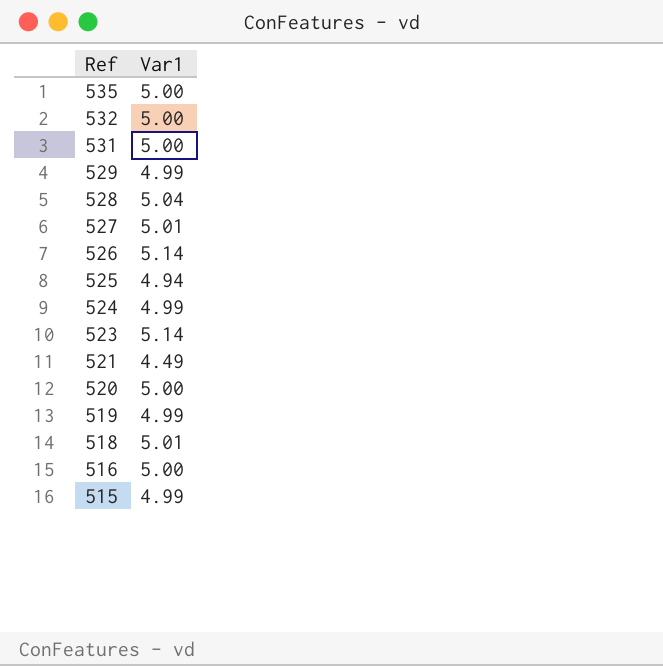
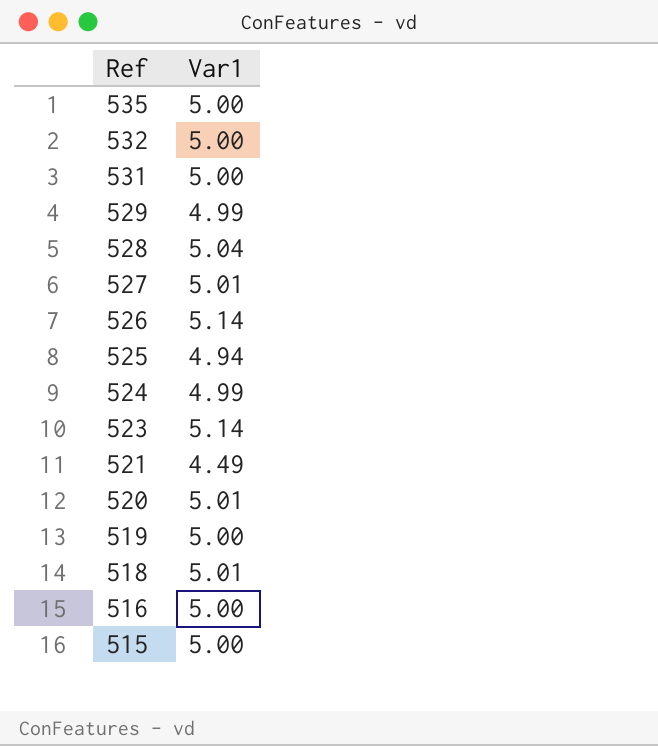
520 | Var1: 5.00 -> 5.01
519 | Var1: 4.99 -> 5.00
515 | Var1: 4.99 -> 5.00

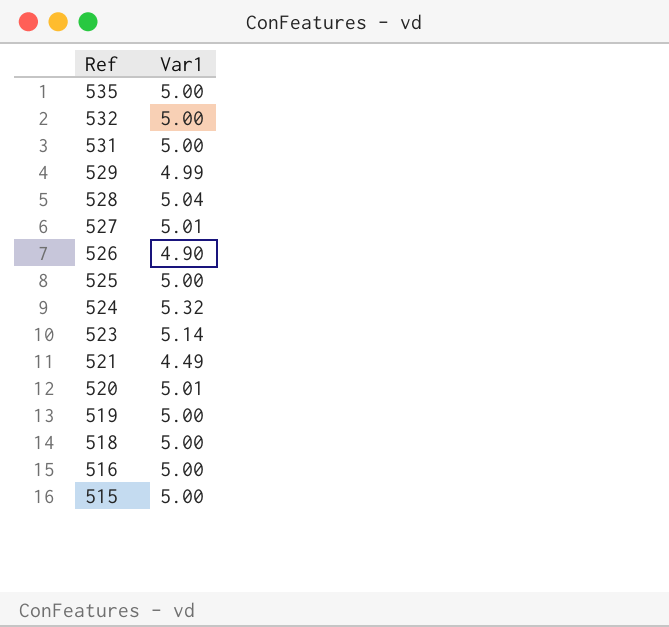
526 | Var1: 5.14 -> 4.90
525 | Var1: 4.94 -> 5.00
524 | Var1: 4.99 -> 5.32
518 | Var1: 5.01 -> 5.00

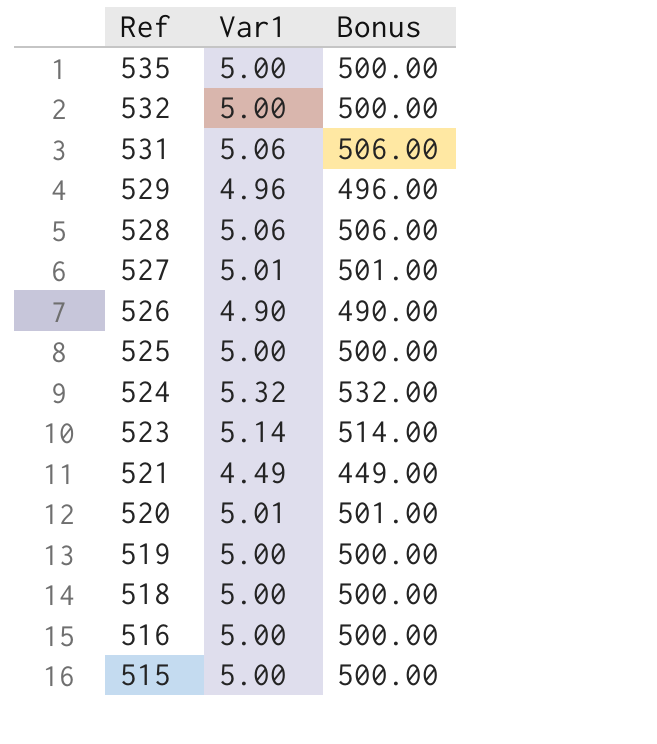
column Bonus | formula: none -> [Var1] * 100
531 | Var1: 5.00 -> 5.06
529 | Var1: 4.99 -> 4.96
528 | Var1: 5.04 -> 5.06

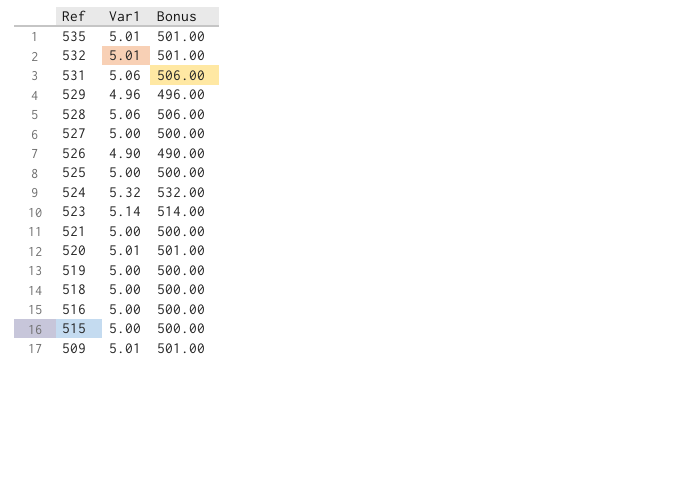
535 | Var1: 5.00 -> 5.01
535 | Bonus: 500.00 -> 501.00
532 | Var1: 5.00 -> 5.01
532 | Bonus: 500.00 -> 501.00
527 | Var1: 5.01 -> 5.00
527 | Bonus: 501.00 -> 500.00
521 | Var1: 4.49 -> 5.00
521 | Bonus: 449.00 -> 500.00
row 509: none -> 5.01 | 501.00

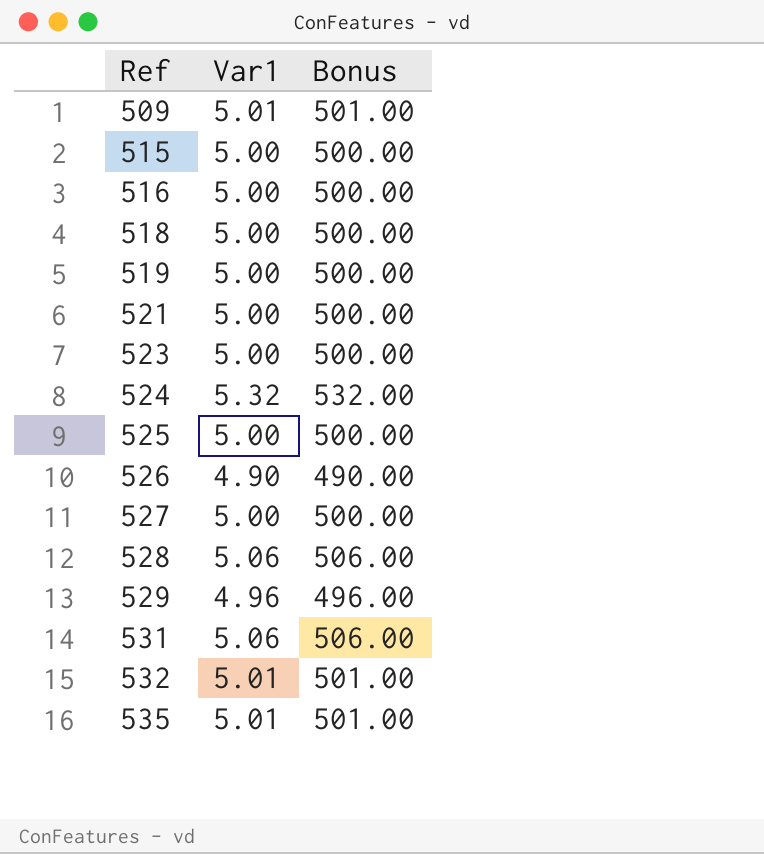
row order: Ref descending -> Ref ascending
row 520: 5.01 | 501.00 -> none
523 | Var1: 5.14 -> 5.00
523 | Bonus: 514.00 -> 500.00

